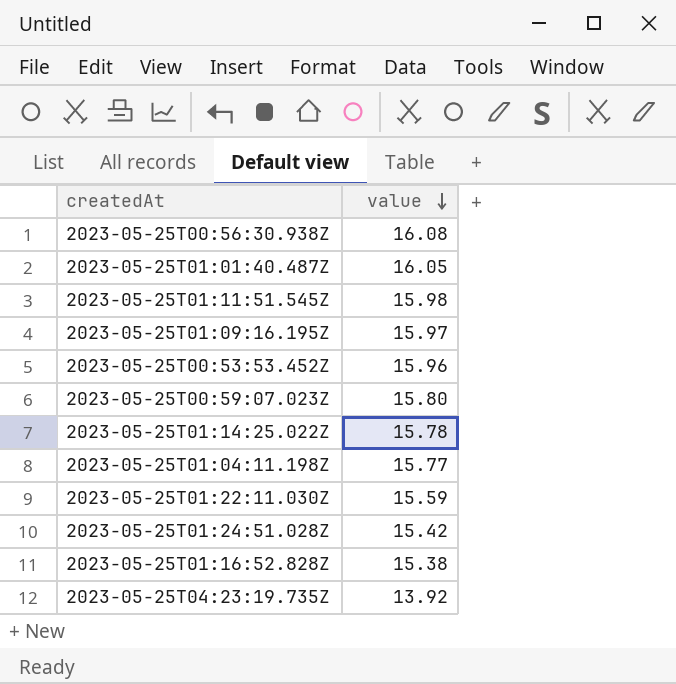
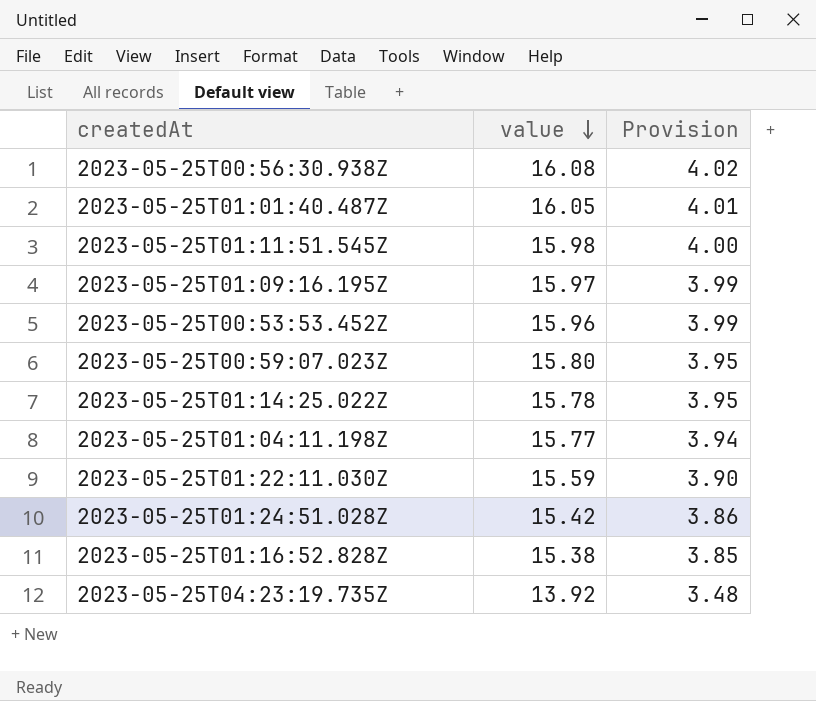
column Provision | formula: none -> [value] * 0.25

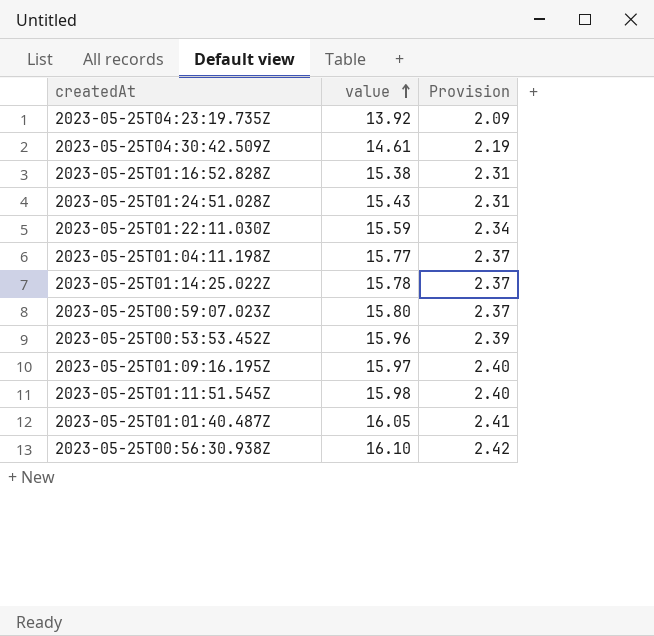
row order: value descending -> value ascending
column Provision | formula: [value] * 0.25 -> [value] * 0.15
row 2023-05-25T04:30:42.509Z: none -> 14.61 | 2.19
2023-05-25T01:24:51.028Z | value: 15.42 -> 15.43
2023-05-25T00:56:30.938Z | value: 16.08 -> 16.10

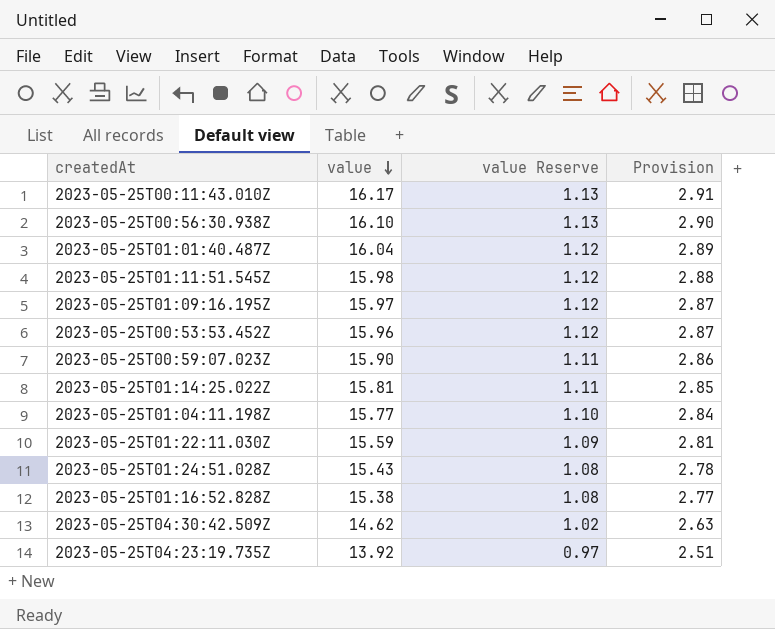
row order: value ascending -> value descending
column value Reserve | formula: none -> [value] * 0.07
column Provision | formula: [value] * 0.15 -> [value] * 0.18
row 2023-05-25T00:11:43.010Z: none -> 16.17 | 1.13 | 2.91
2023-05-25T01:01:40.487Z | value: 16.05 -> 16.04
2023-05-25T00:59:07.023Z | value: 15.80 -> 15.90
2023-05-25T01:14:25.022Z | value: 15.78 -> 15.81
2023-05-25T04:30:42.509Z | value: 14.61 -> 14.62

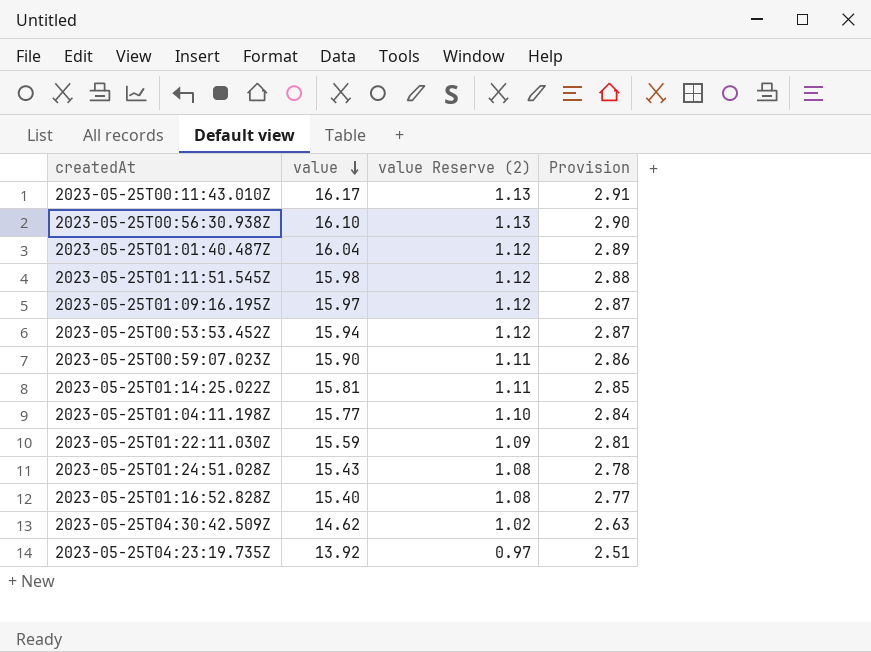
column name: value Reserve -> value Reserve (2)
2023-05-25T00:53:53.452Z | value: 15.96 -> 15.94
2023-05-25T01:16:52.828Z | value: 15.38 -> 15.40

